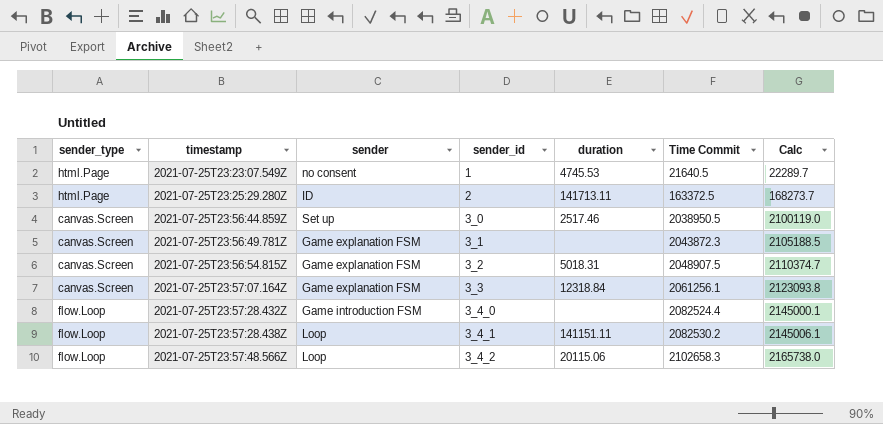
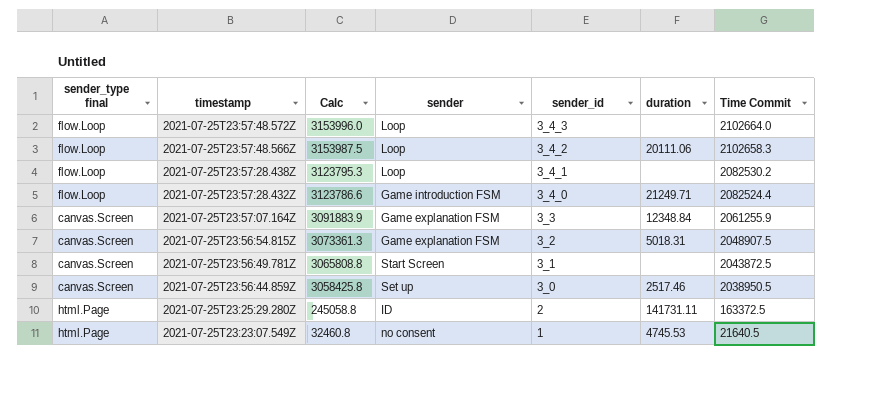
row order: timestamp ascending -> timestamp descending
column name: sender_type -> sender_type final
column Calc | formula: [Time Commit] * 1.03 -> [Time Commit] * 1.5
column Calc | position: 7 -> 3
row 2021-07-25T23:57:48.572Z: none -> flow.Loop | 3153996.0 | Loop | 3_4_3 | none | 2102664.0
2021-07-25T23:57:48.566Z | duration: 20115.06 -> 20111.06
2021-07-25T23:57:28.438Z | duration: 141151.11 -> none
2021-07-25T23:57:28.432Z | duration: none -> 21249.71
2021-07-25T23:57:07.164Z | duration: 12318.84 -> 12348.84
2021-07-25T23:57:07.164Z | Time Commit: 2061256.1 -> 2061255.9
2021-07-25T23:56:49.781Z | sender: Game explanation FSM -> Start Screen
2021-07-25T23:56:49.781Z | Time Commit: 2043872.3 -> 2043872.5
2021-07-25T23:25:29.280Z | duration: 141713.11 -> 141731.11

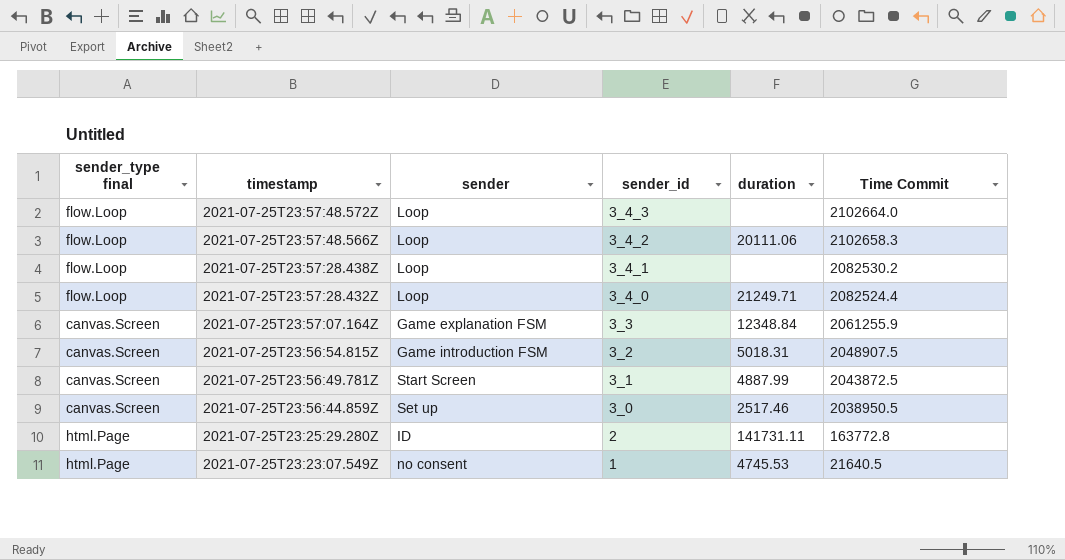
column Calc | formula: [Time Commit] * 1.5 -> none
2021-07-25T23:57:28.432Z | sender: Game introduction FSM -> Loop
2021-07-25T23:56:54.815Z | sender: Game explanation FSM -> Game introduction FSM
2021-07-25T23:56:49.781Z | duration: none -> 4887.99
2021-07-25T23:25:29.280Z | Time Commit: 163372.5 -> 163772.8

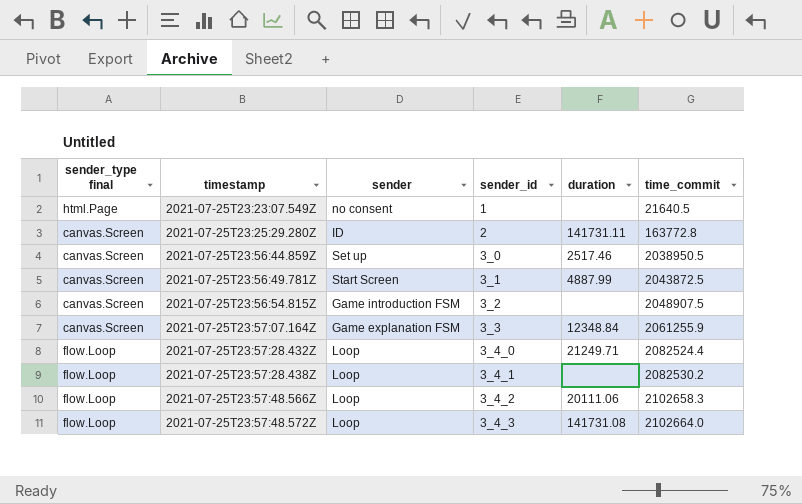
row order: timestamp descending -> timestamp ascending
column name: Time Commit -> time_commit
2021-07-25T23:23:07.549Z | duration: 4745.53 -> none
2021-07-25T23:25:29.280Z | sender_type final: html.Page -> canvas.Screen
2021-07-25T23:56:54.815Z | duration: 5018.31 -> none
2021-07-25T23:57:48.572Z | duration: none -> 141731.08

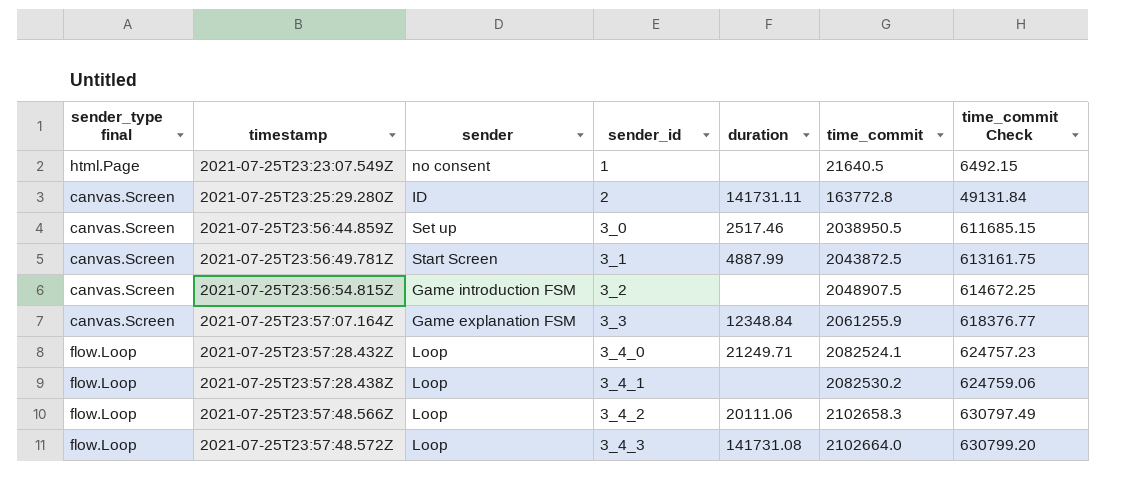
column time_commit Check | formula: none -> [time_commit] * 0.3
2021-07-25T23:57:28.432Z | time_commit: 2082524.4 -> 2082524.1

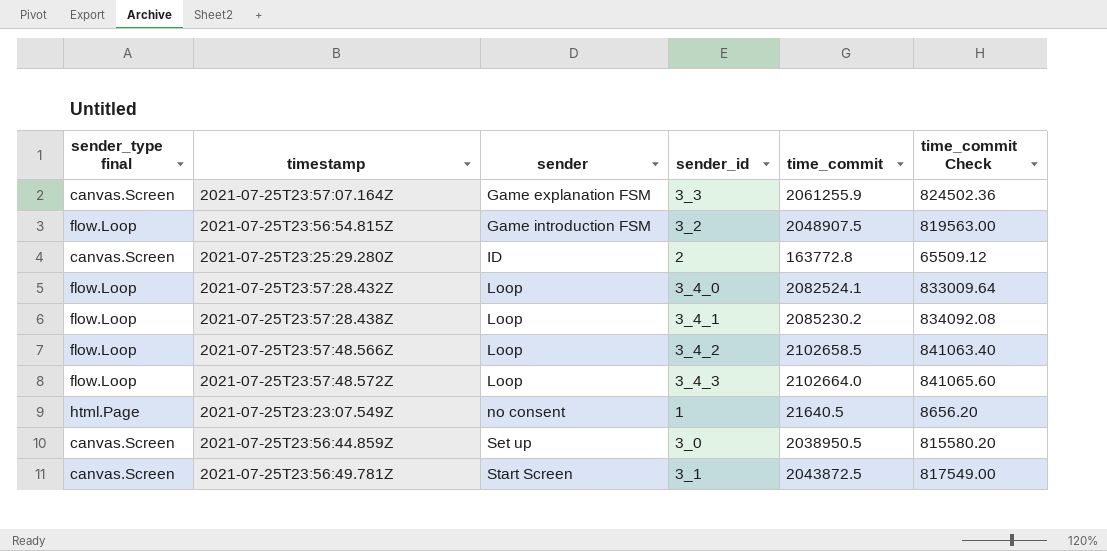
row order: timestamp ascending -> sender ascending
column duration | position: 5 -> none
column time_commit Check | formula: [time_commit] * 0.3 -> [time_commit] * 0.4
2021-07-25T23:56:54.815Z | sender_type final: canvas.Screen -> flow.Loop
2021-07-25T23:57:28.438Z | time_commit: 2082530.2 -> 2085230.2
2021-07-25T23:57:48.566Z | time_commit: 2102658.3 -> 2102658.5

